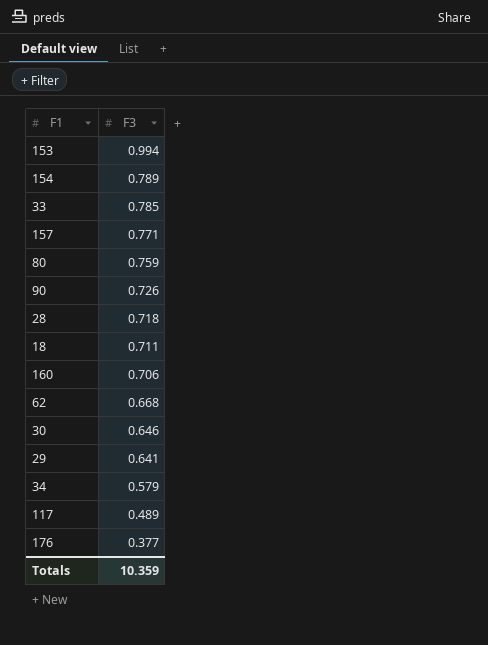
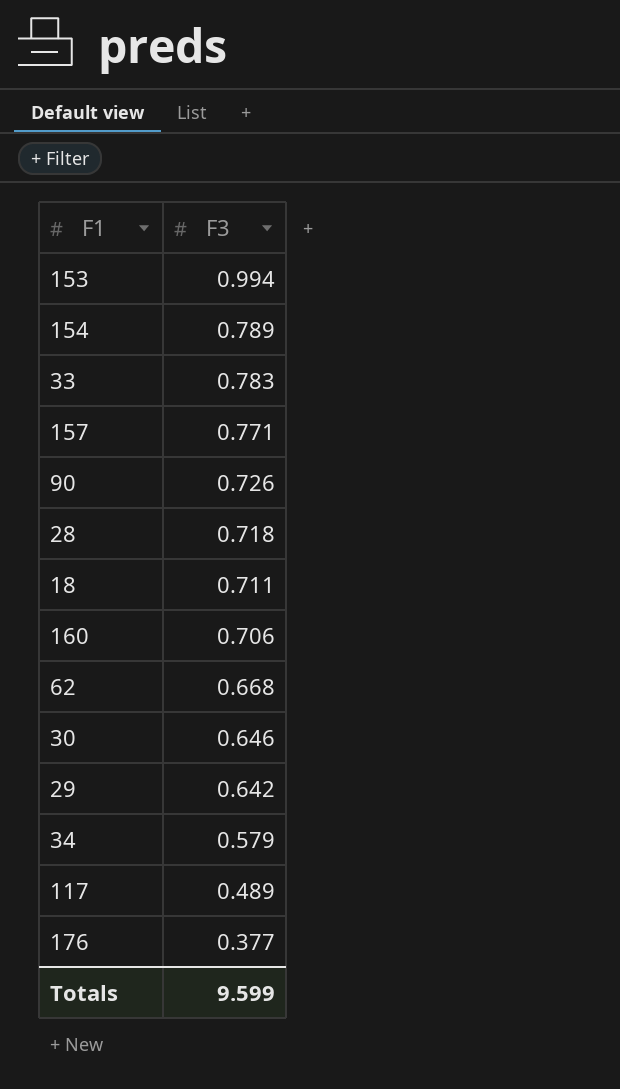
row 80: 0.759 -> none
33 | F3: 0.785 -> 0.783
29 | F3: 0.641 -> 0.642
Totals | F3: 10.359 -> 9.599

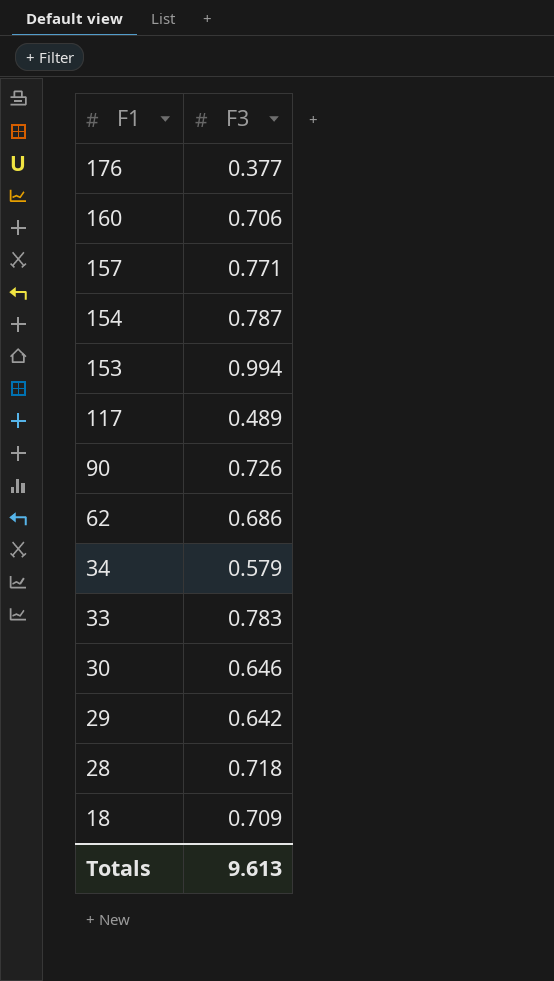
row order: F3 descending -> F1 descending
154 | F3: 0.789 -> 0.787
62 | F3: 0.668 -> 0.686
18 | F3: 0.711 -> 0.709
Totals | F3: 9.599 -> 9.613

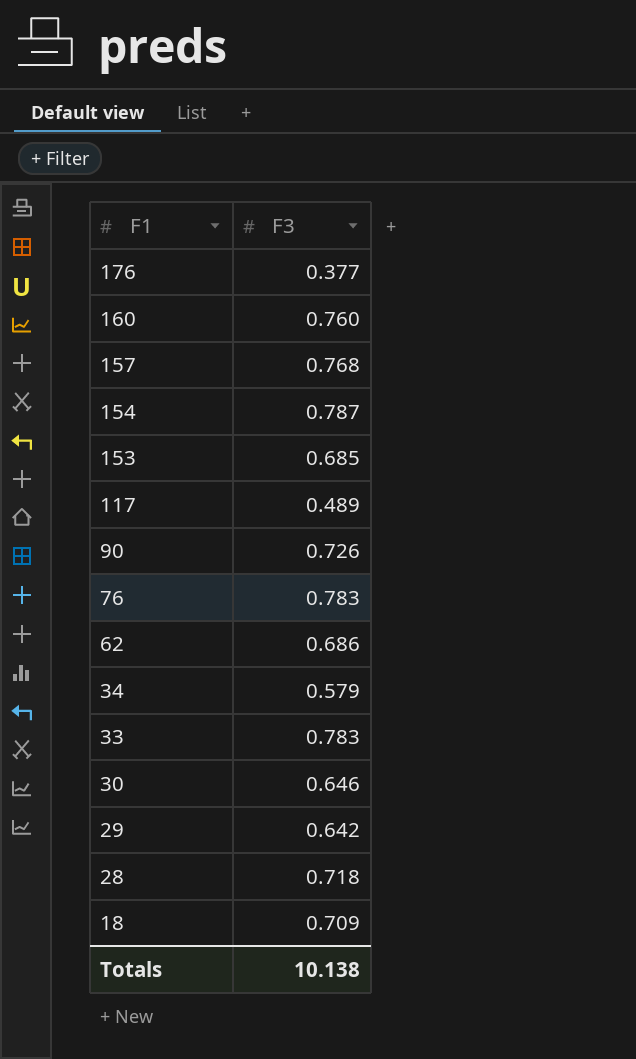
160 | F3: 0.706 -> 0.760
157 | F3: 0.771 -> 0.768
153 | F3: 0.994 -> 0.685
row 76: none -> 0.783
Totals | F3: 9.613 -> 10.138

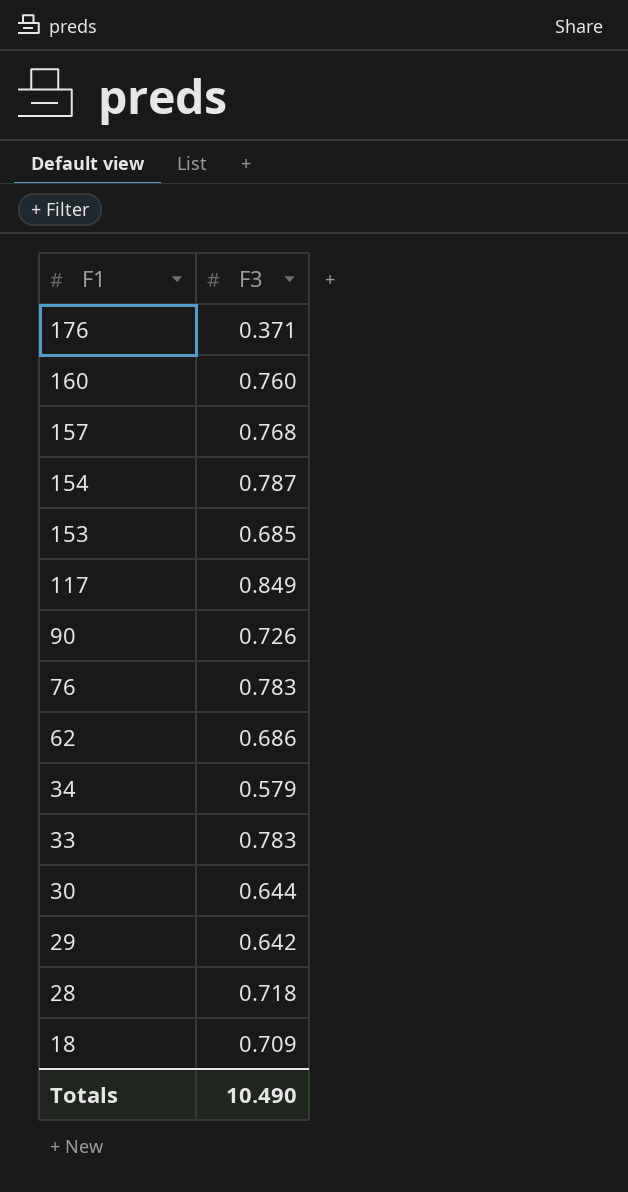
176 | F3: 0.377 -> 0.371
117 | F3: 0.489 -> 0.849
30 | F3: 0.646 -> 0.644
Totals | F3: 10.138 -> 10.490

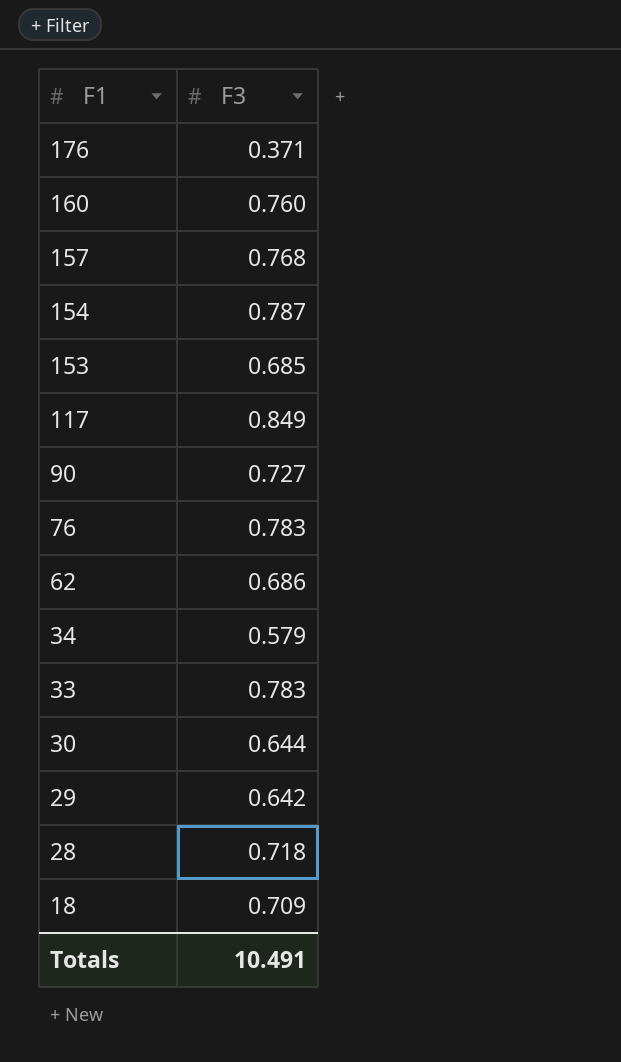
90 | F3: 0.726 -> 0.727
Totals | F3: 10.490 -> 10.491

